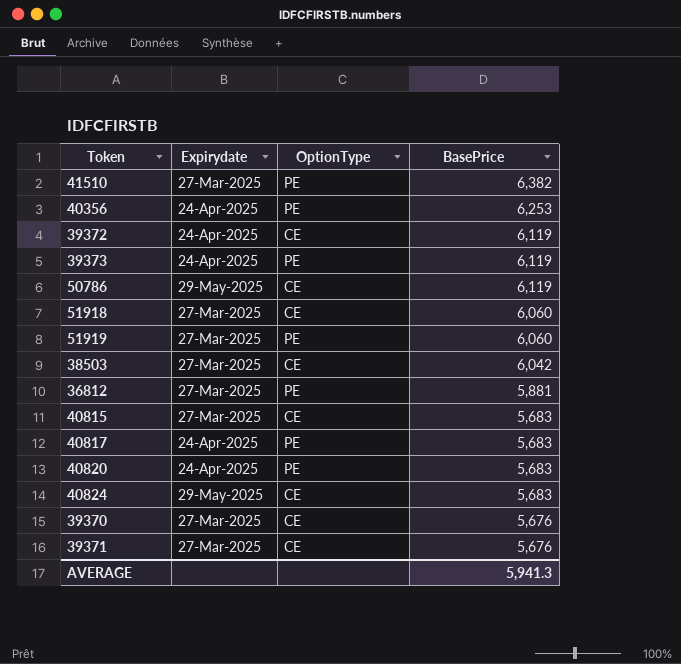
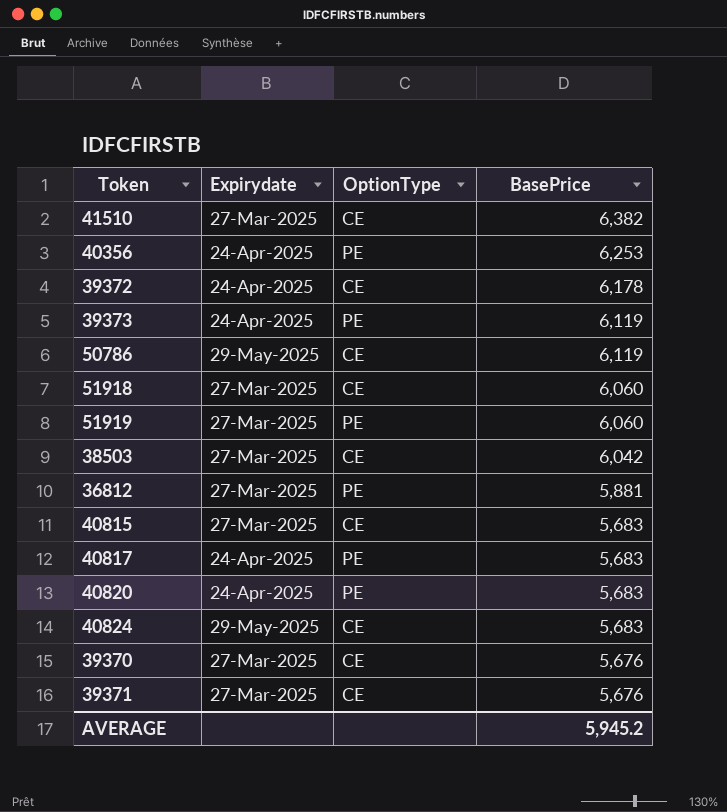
41510 | OptionType: PE -> CE
39372 | BasePrice: 6,119 -> 6,178
AVERAGE | BasePrice: 5,941.3 -> 5,945.2

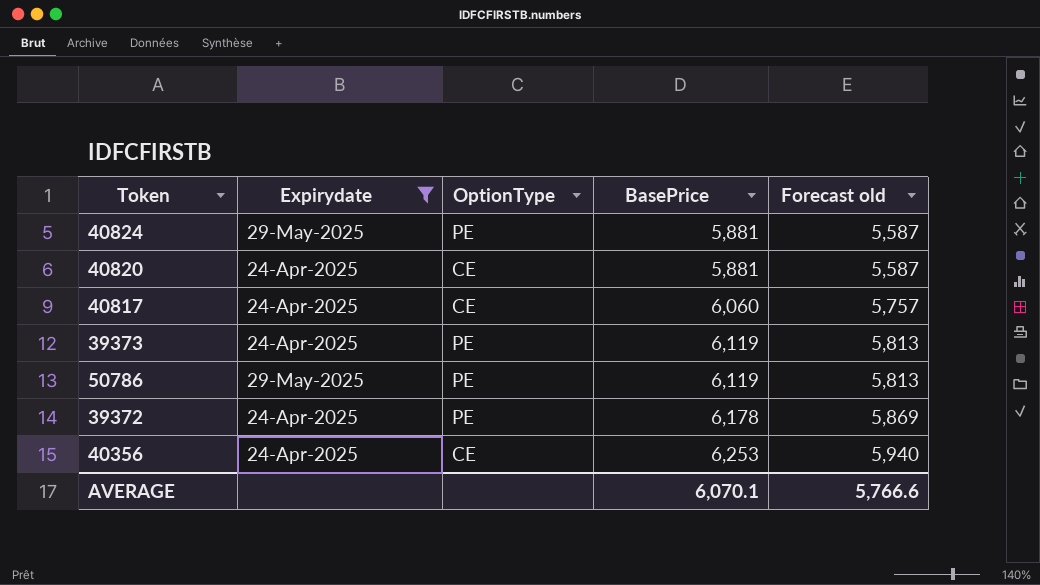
filter: none -> Expirydate != 27-Mar-2025
row order: BasePrice descending -> BasePrice ascending
column Forecast old | formula: none -> [BasePrice] * 0.95
40824 | OptionType: CE -> PE
40824 | BasePrice: 5,683 -> 5,881
40820 | OptionType: PE -> CE
40820 | BasePrice: 5,683 -> 5,881
40817 | OptionType: PE -> CE
40817 | BasePrice: 5,683 -> 6,060
50786 | OptionType: CE -> PE
39372 | OptionType: CE -> PE
40356 | OptionType: PE -> CE
AVERAGE | BasePrice: 5,945.2 -> 6,070.1

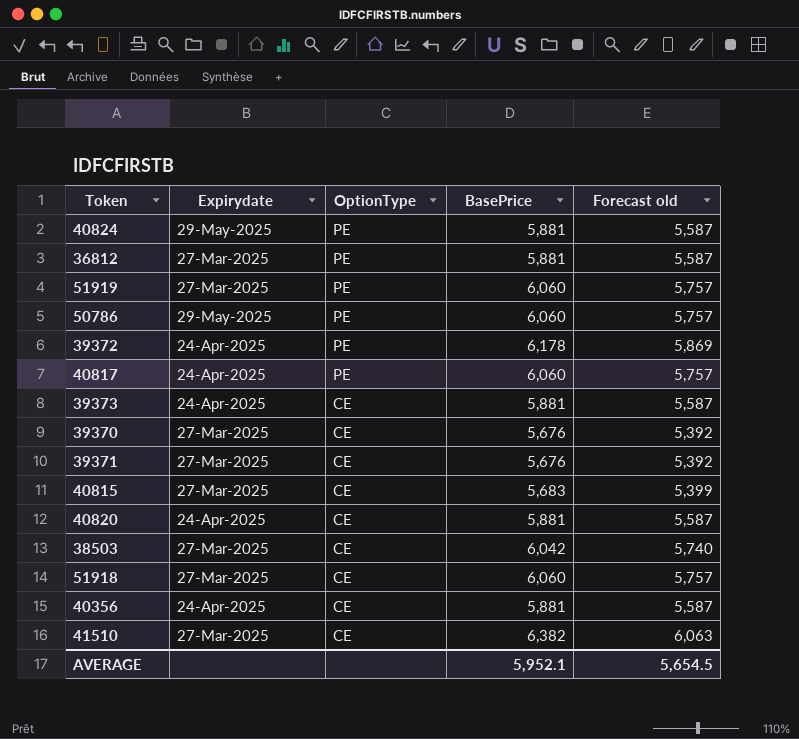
filter: Expirydate != 27-Mar-2025 -> none
row order: BasePrice ascending -> OptionType descending
50786 | BasePrice: 6,119 -> 6,060
50786 | Forecast old: 5,813 -> 5,757
40817 | OptionType: CE -> PE
39373 | OptionType: PE -> CE
39373 | BasePrice: 6,119 -> 5,881
39373 | Forecast old: 5,813 -> 5,587
40356 | BasePrice: 6,253 -> 5,881
40356 | Forecast old: 5,940 -> 5,587
AVERAGE | BasePrice: 6,070.1 -> 5,952.1
AVERAGE | Forecast old: 5,766.6 -> 5,654.5

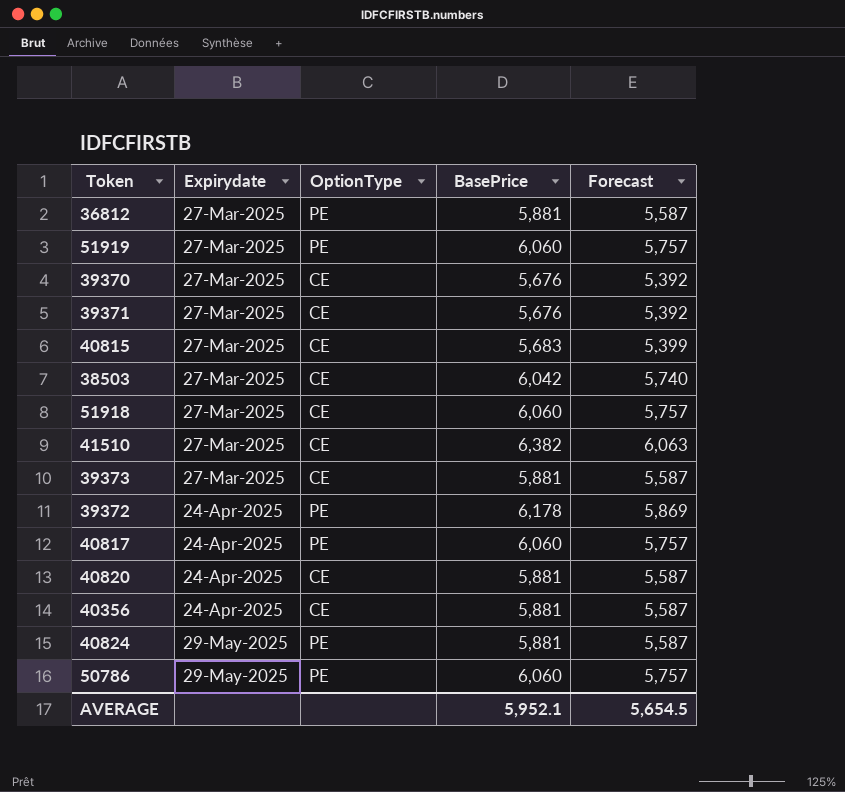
row order: OptionType descending -> Expirydate ascending
column name: Forecast old -> Forecast
39373 | Expirydate: 24-Apr-2025 -> 27-Mar-2025

